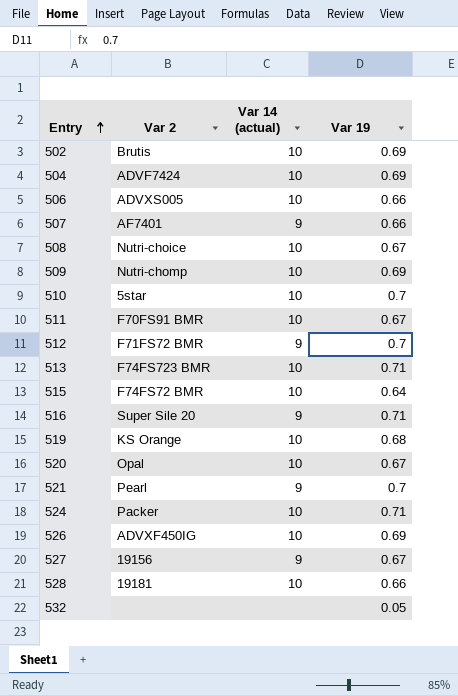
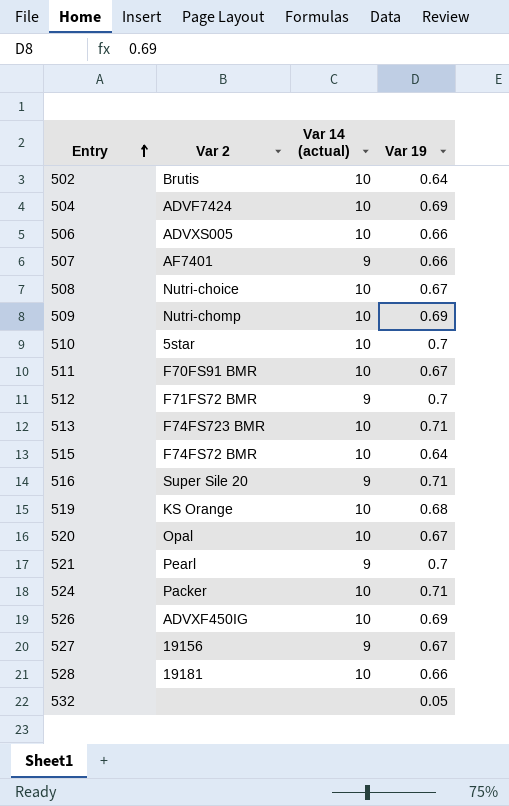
502 | Var 19: 0.69 -> 0.64

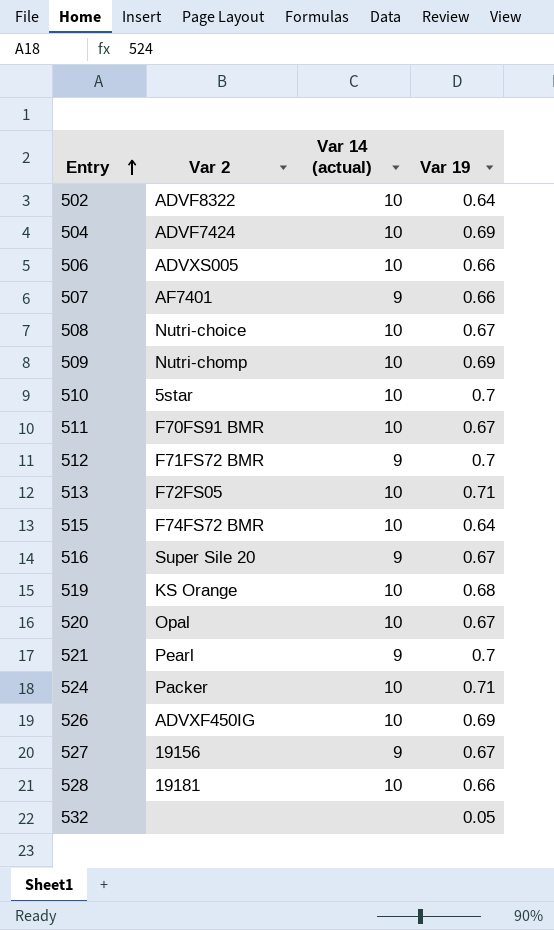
502 | Var 2: Brutis -> ADVF8322
513 | Var 2: F74FS723 BMR -> F72FS05
516 | Var 19: 0.71 -> 0.67

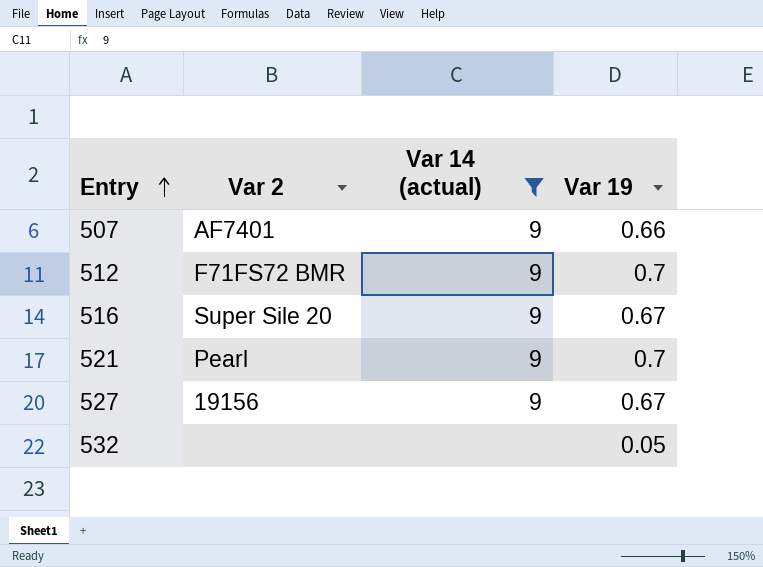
filter: none -> Var 14 (actual) != 10

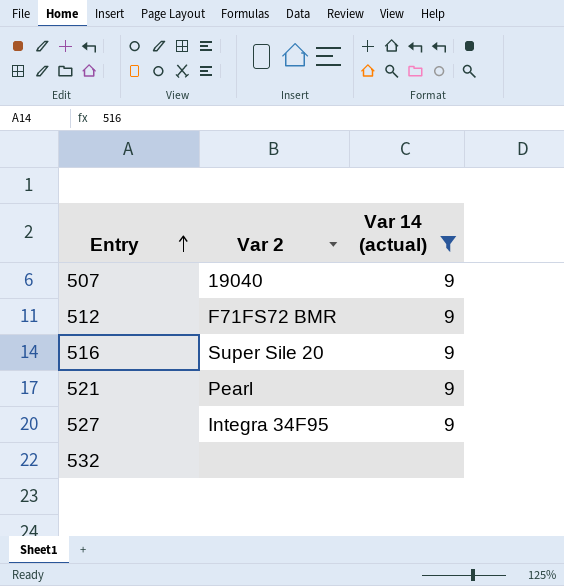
column Var 19 | position: 4 -> none
507 | Var 2: AF7401 -> 19040
527 | Var 2: 19156 -> Integra 34F95

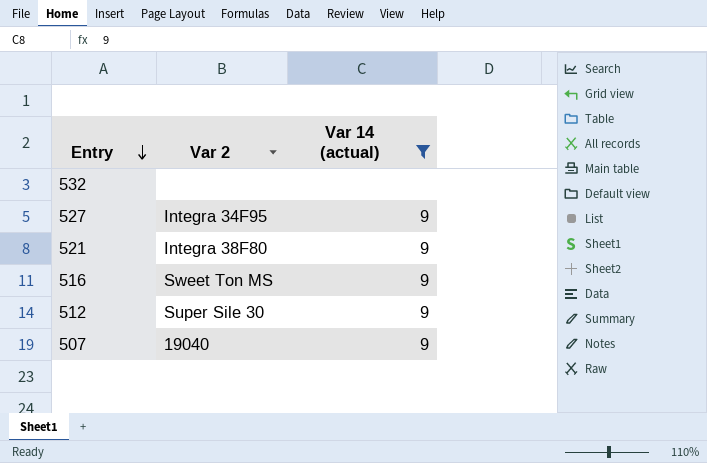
row order: Entry ascending -> Entry descending
521 | Var 2: Pearl -> Integra 38F80
516 | Var 2: Super Sile 20 -> Sweet Ton MS
512 | Var 2: F71FS72 BMR -> Super Sile 30

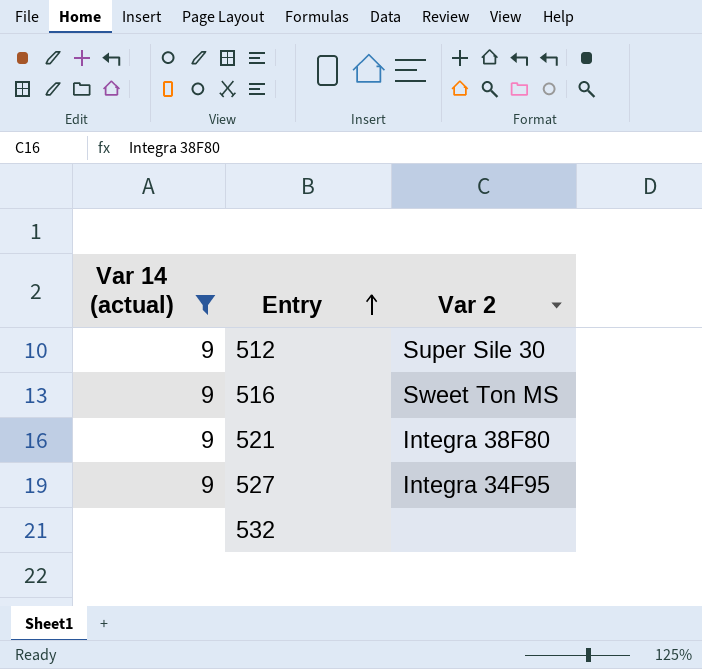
row order: Entry descending -> Entry ascending
column Var 14 (actual) | position: 3 -> 1
row 507: 19040 | 9 -> none

